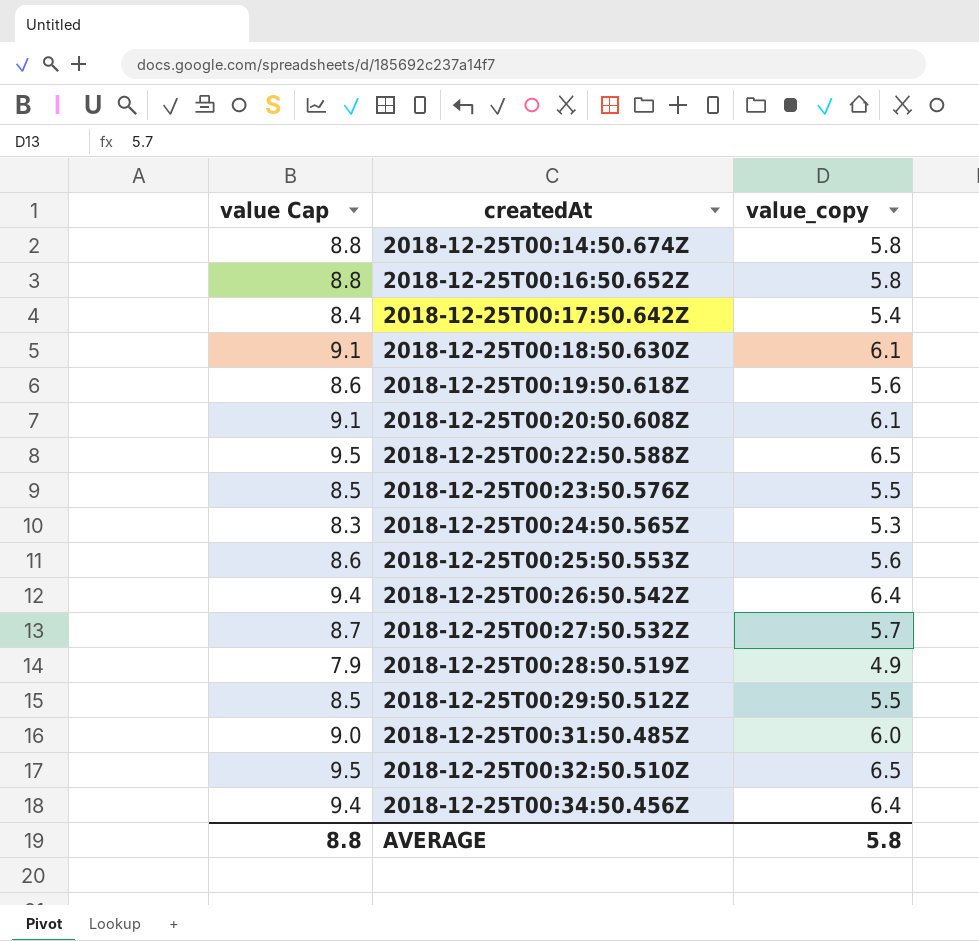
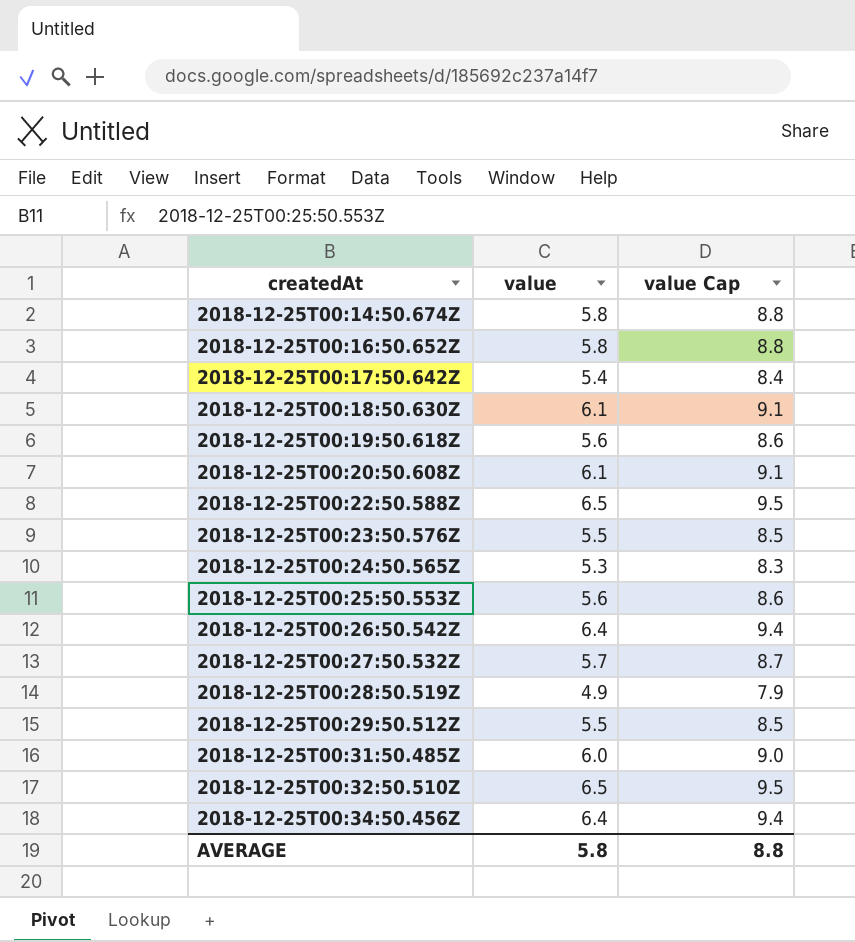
column name: value_copy -> value
column value Cap | position: 1 -> 3

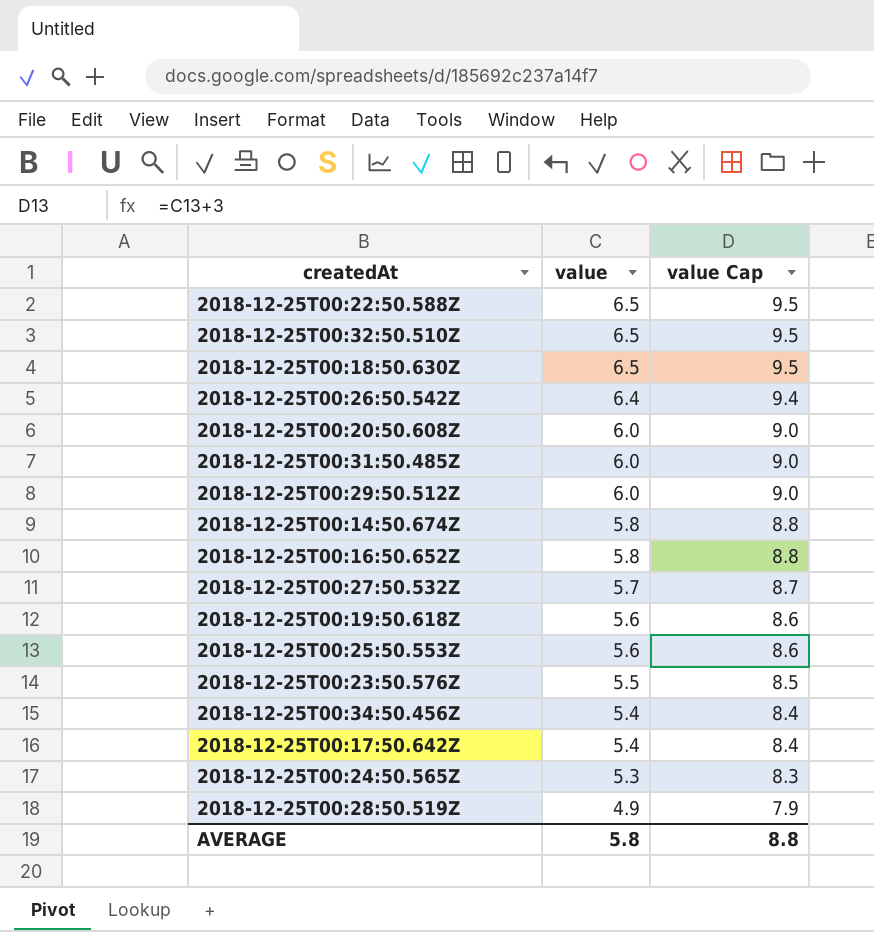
row order: createdAt ascending -> value descending
2018-12-25T00:18:50.630Z | value: 6.1 -> 6.5
2018-12-25T00:18:50.630Z | value Cap: 9.1 -> 9.5
2018-12-25T00:20:50.608Z | value: 6.1 -> 6.0
2018-12-25T00:20:50.608Z | value Cap: 9.1 -> 9.0
2018-12-25T00:29:50.512Z | value: 5.5 -> 6.0
2018-12-25T00:29:50.512Z | value Cap: 8.5 -> 9.0
2018-12-25T00:34:50.456Z | value: 6.4 -> 5.4
2018-12-25T00:34:50.456Z | value Cap: 9.4 -> 8.4

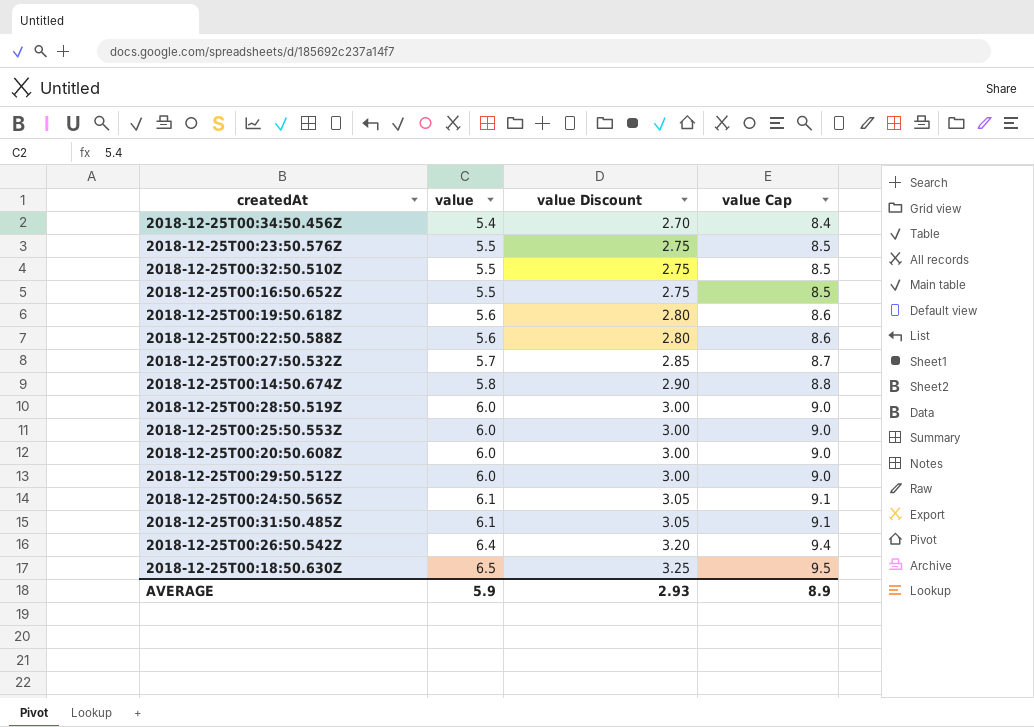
row order: value descending -> value ascending
column value Discount | formula: none -> [value] * 0.5
row 2018-12-25T00:17:50.642Z: 5.4 | 8.4 -> none
2018-12-25T00:32:50.510Z | value: 6.5 -> 5.5
2018-12-25T00:32:50.510Z | value Cap: 9.5 -> 8.5
2018-12-25T00:16:50.652Z | value: 5.8 -> 5.5
2018-12-25T00:16:50.652Z | value Cap: 8.8 -> 8.5
2018-12-25T00:22:50.588Z | value: 6.5 -> 5.6
2018-12-25T00:22:50.588Z | value Cap: 9.5 -> 8.6
2018-12-25T00:28:50.519Z | value: 4.9 -> 6.0
2018-12-25T00:28:50.519Z | value Cap: 7.9 -> 9.0
2018-12-25T00:25:50.553Z | value: 5.6 -> 6.0
2018-12-25T00:25:50.553Z | value Cap: 8.6 -> 9.0
2018-12-25T00:24:50.565Z | value: 5.3 -> 6.1
2018-12-25T00:24:50.565Z | value Cap: 8.3 -> 9.1
2018-12-25T00:31:50.485Z | value: 6.0 -> 6.1
2018-12-25T00:31:50.485Z | value Cap: 9.0 -> 9.1
AVERAGE | value: 5.8 -> 5.9
AVERAGE | value Cap: 8.8 -> 8.9

